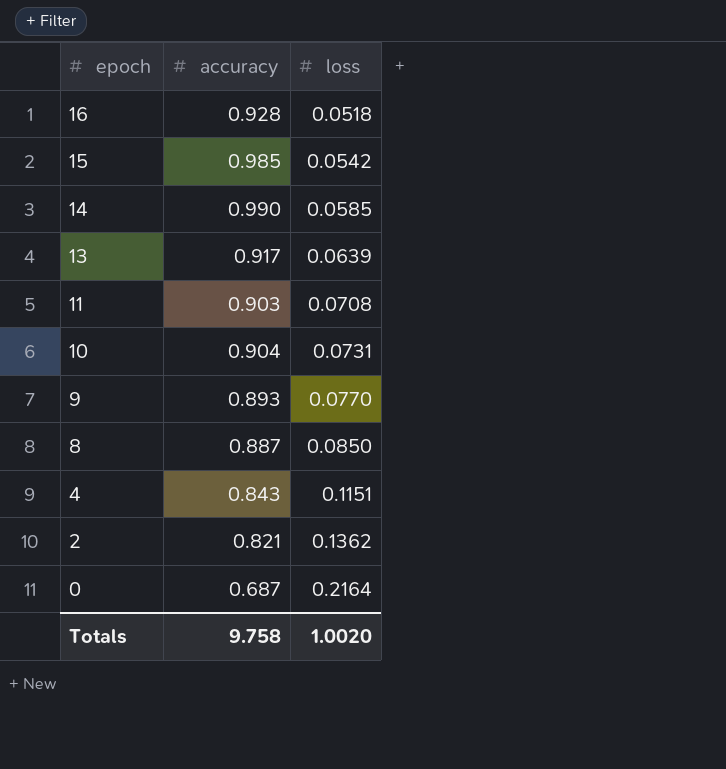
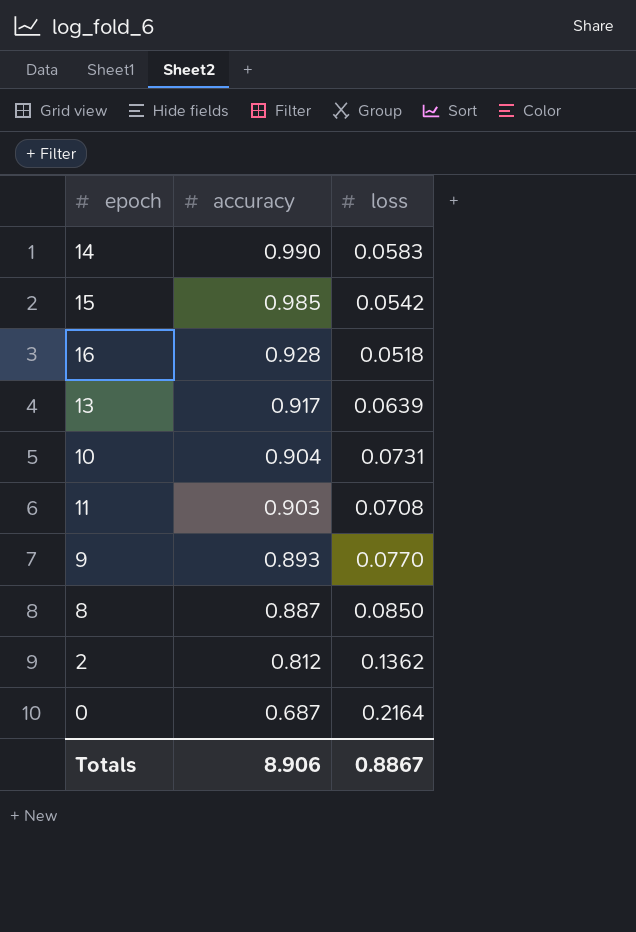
row order: epoch descending -> accuracy descending
row 4: 0.843 | 0.1151 -> none
14 | loss: 0.0585 -> 0.0583
2 | accuracy: 0.821 -> 0.812
Totals | accuracy: 9.758 -> 8.906
Totals | loss: 1.0020 -> 0.8867

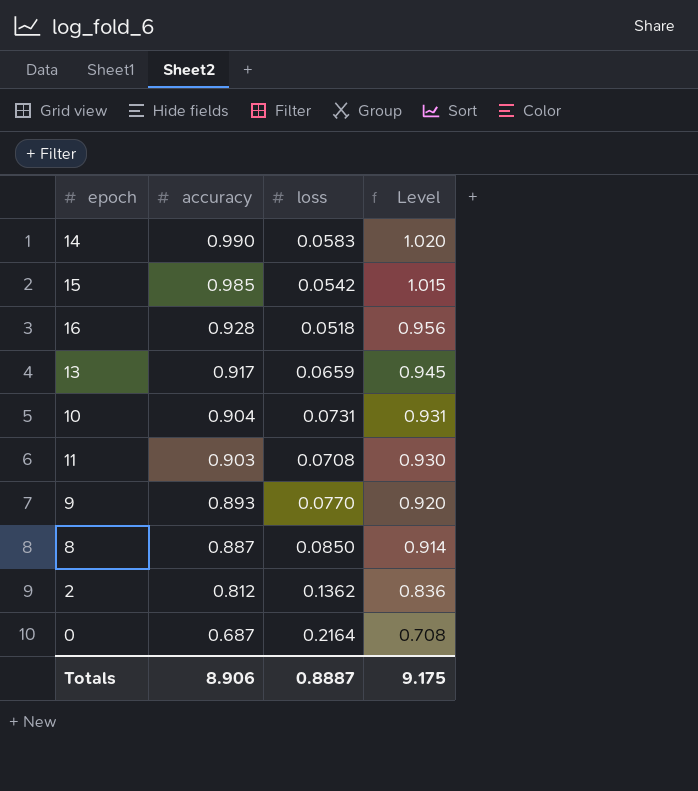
column Level | formula: none -> [accuracy] * 1.03
13 | loss: 0.0639 -> 0.0659
Totals | loss: 0.8867 -> 0.8887

